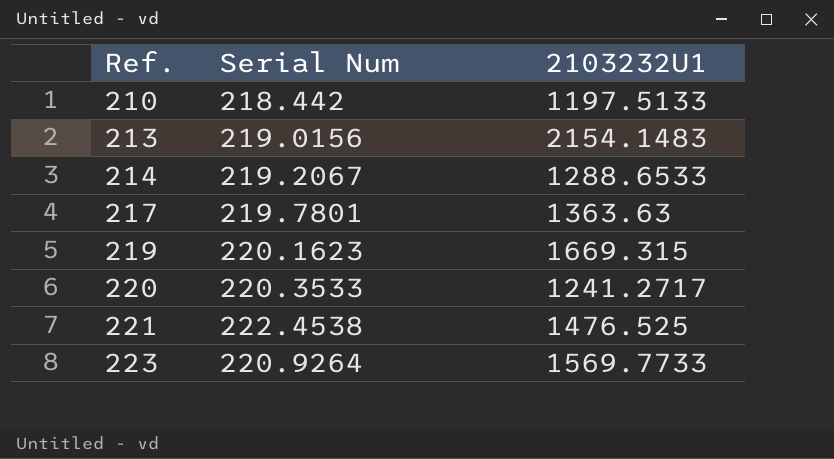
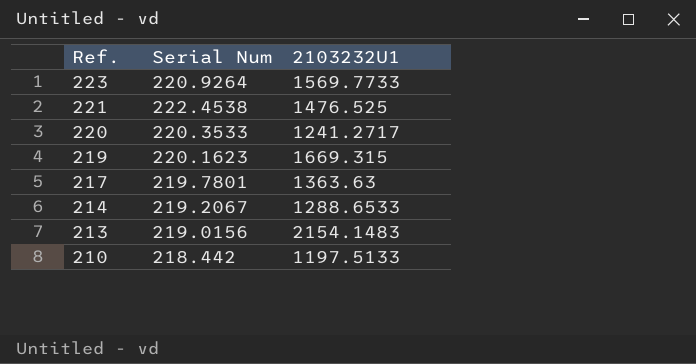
row order: Ref. ascending -> Ref. descending

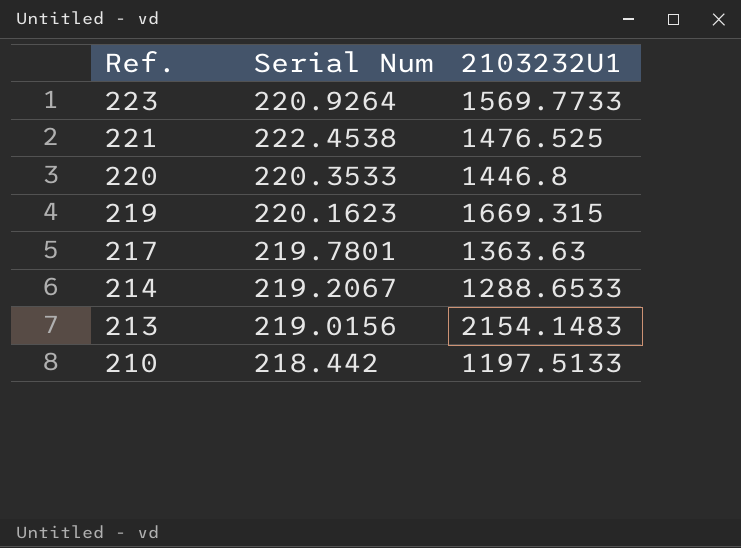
220 | 2103232U1: 1241.2717 -> 1446.8

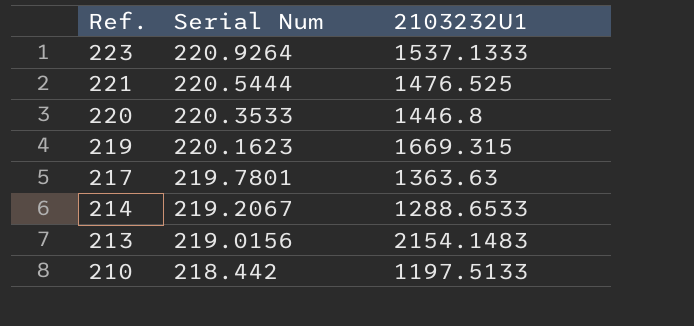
223 | 2103232U1: 1569.7733 -> 1537.1333
221 | Serial Num: 222.4538 -> 220.5444

